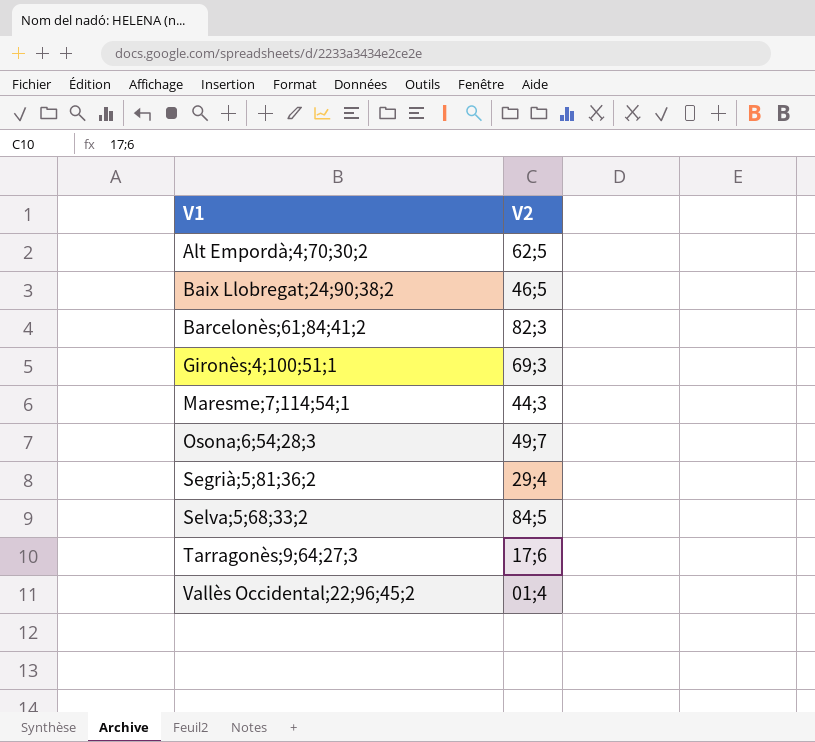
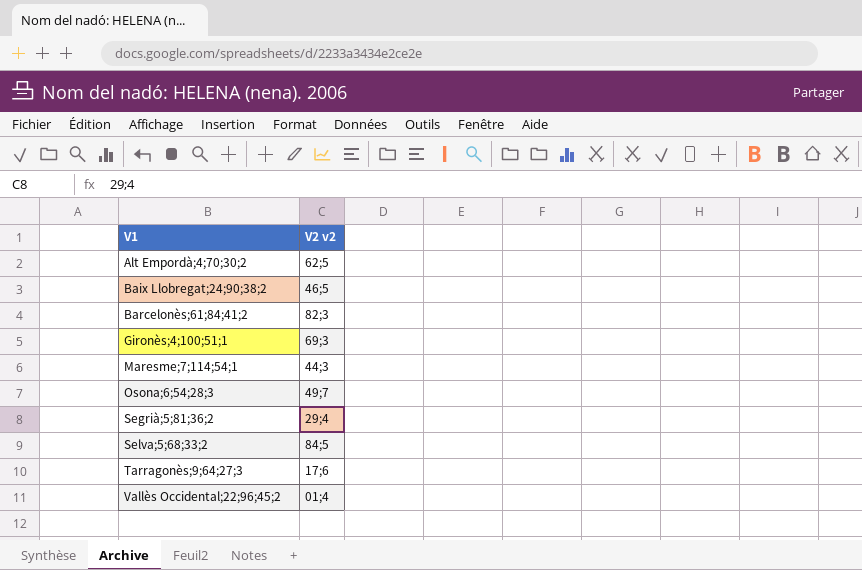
column name: V2 -> V2 v2

